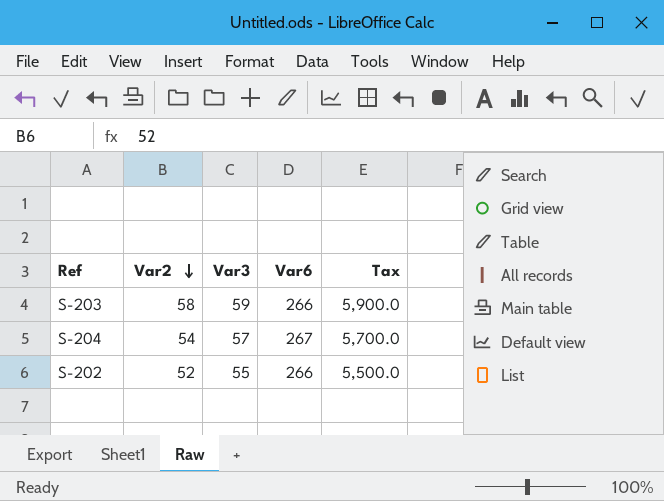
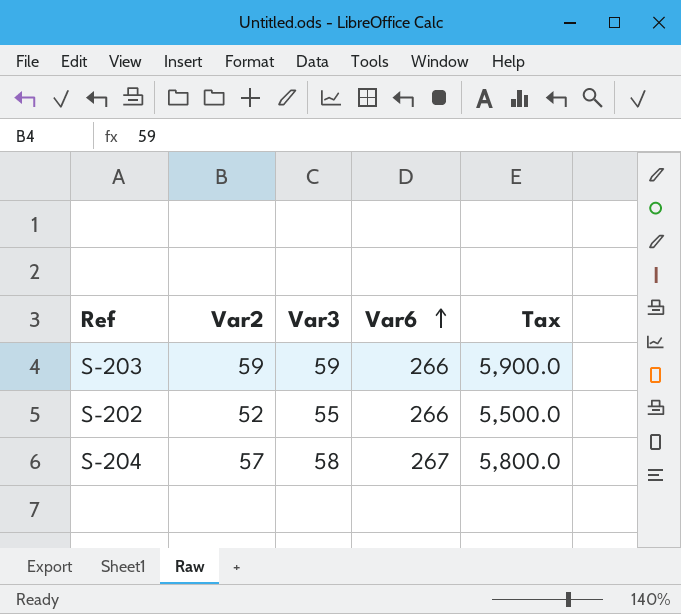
row order: Var2 descending -> Var6 ascending
S-203 | Var2: 58 -> 59
S-204 | Var2: 54 -> 57
S-204 | Var3: 57 -> 58
S-204 | Tax: 5,700.0 -> 5,800.0

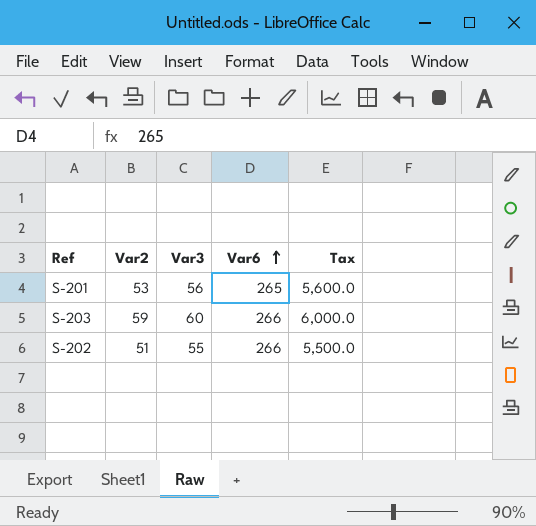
row S-204: 57 | 58 | 267 | 5,800.0 -> none
row S-201: none -> 53 | 56 | 265 | 5,600.0
S-203 | Var3: 59 -> 60
S-203 | Tax: 5,900.0 -> 6,000.0
S-202 | Var2: 52 -> 51

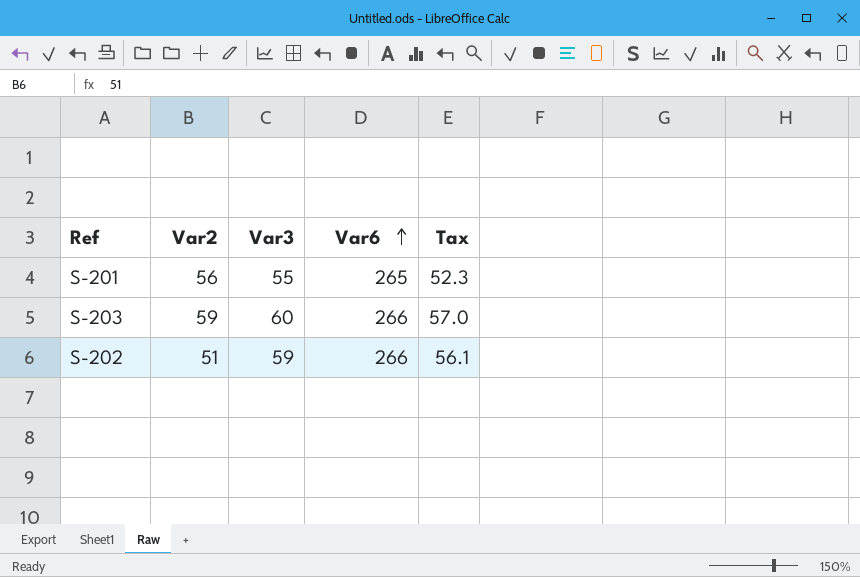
column Tax | formula: [Var3] * 100 -> [Var3] * 0.95
S-201 | Var2: 53 -> 56
S-201 | Var3: 56 -> 55
S-202 | Var3: 55 -> 59

